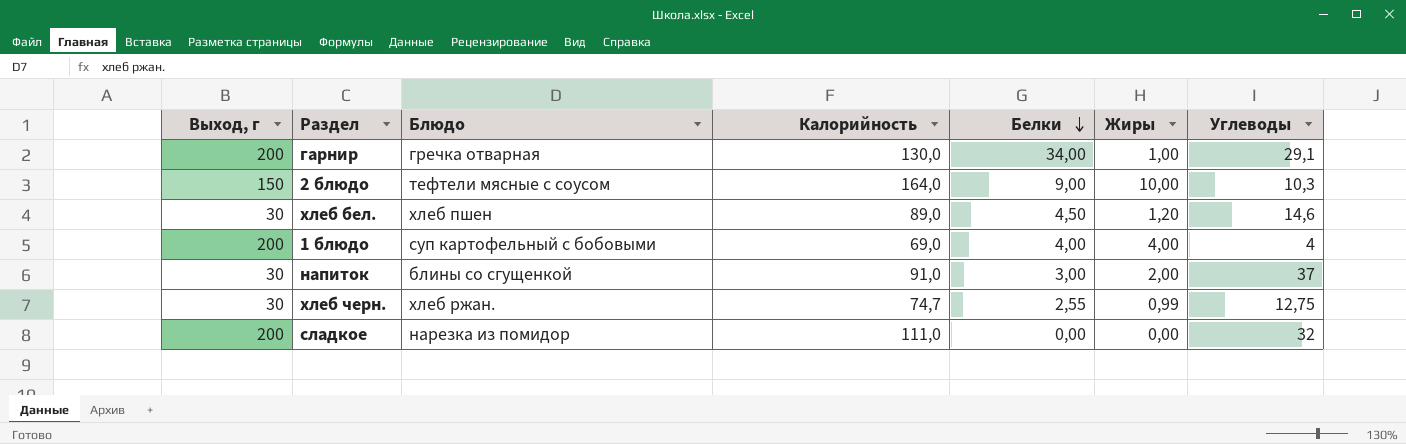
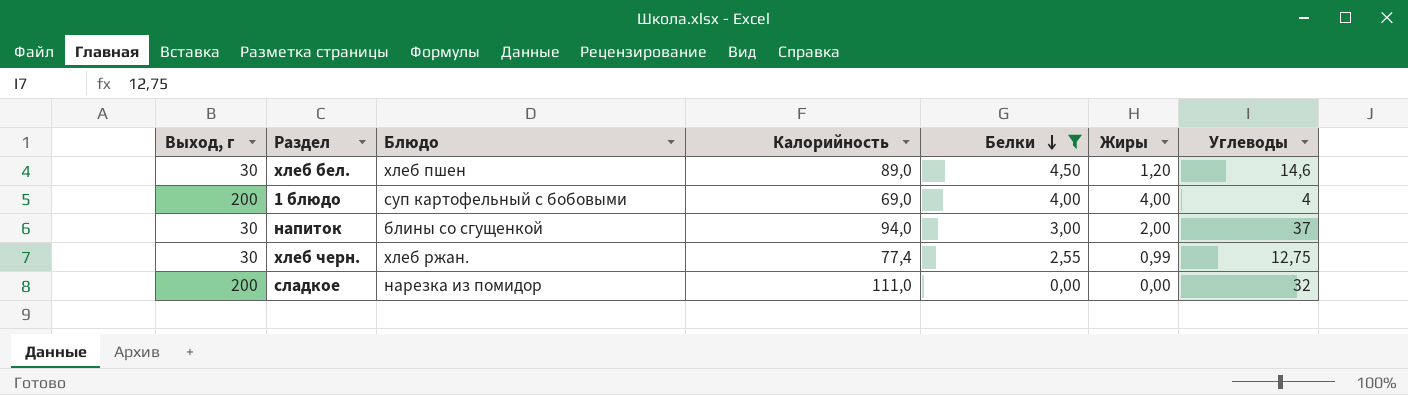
filter: none -> Белки <= 4,50
напиток | Калорийность: 91,0 -> 94,0
хлеб черн. | Калорийность: 74,7 -> 77,4

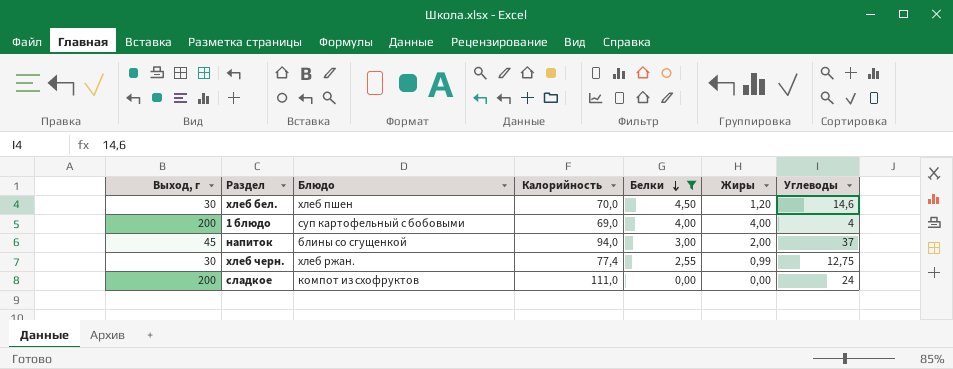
хлеб бел. | Калорийность: 89,0 -> 70,0
напиток | Выход, г: 30 -> 45
сладкое | Блюдо: нарезка из помидор -> компот из схофруктов
сладкое | Углеводы: 32 -> 24

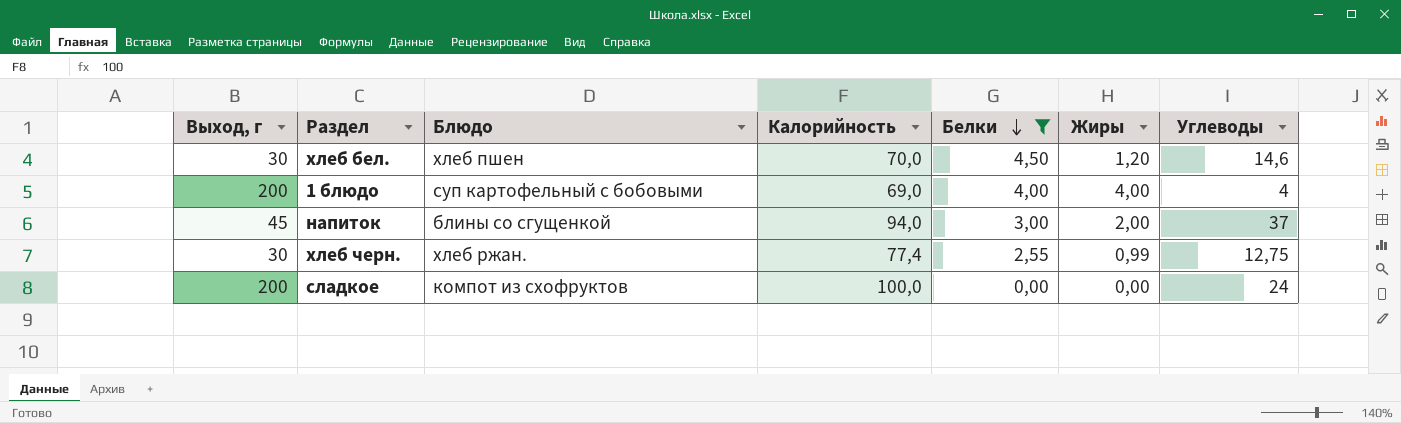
сладкое | Калорийность: 111,0 -> 100,0

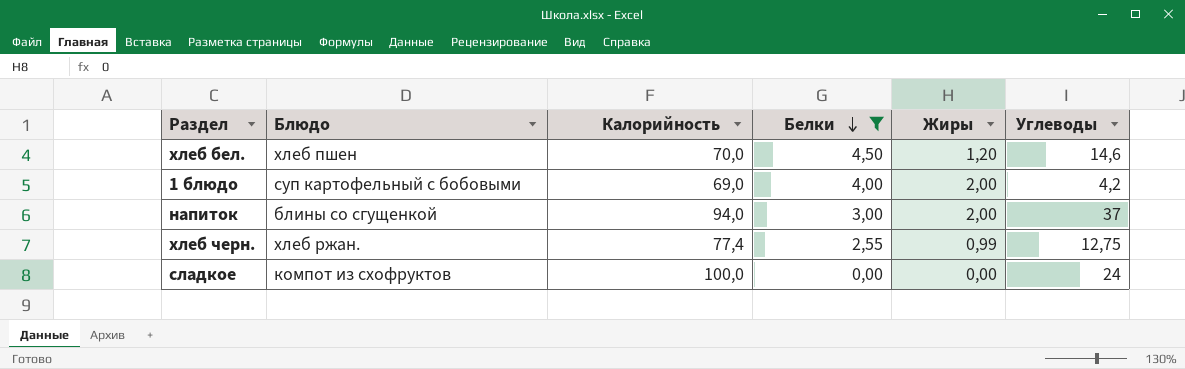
column Выход, г | position: 1 -> none
1 блюдо | Жиры: 4,00 -> 2,00
1 блюдо | Углеводы: 4 -> 4,2

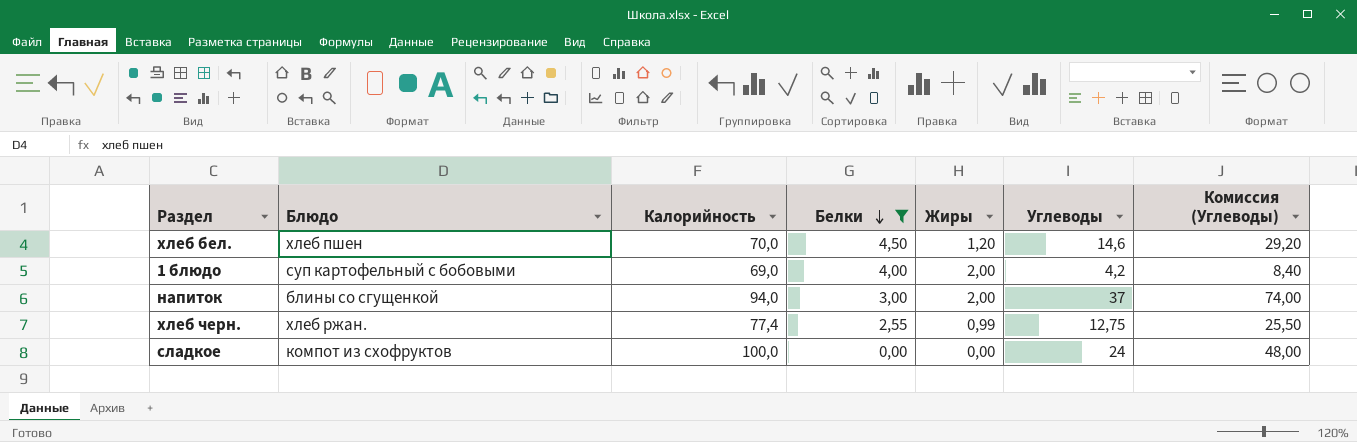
column Комиссия (Углеводы) | formula: none -> [Углеводы] * 2

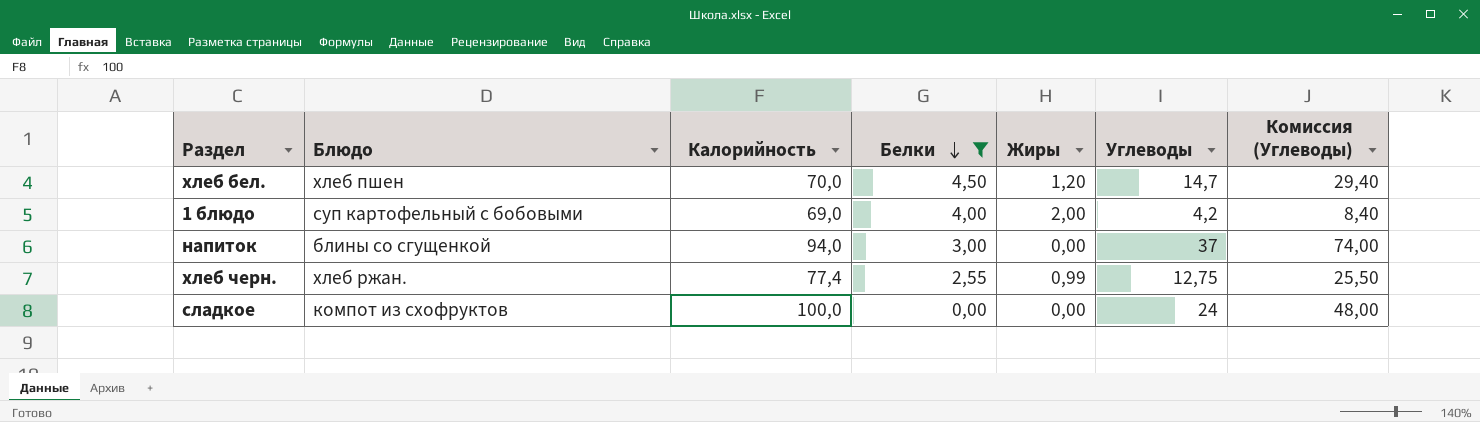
хлеб бел. | Углеводы: 14,6 -> 14,7
хлеб бел. | Комиссия (Углеводы): 29,20 -> 29,40
напиток | Жиры: 2,00 -> 0,00

